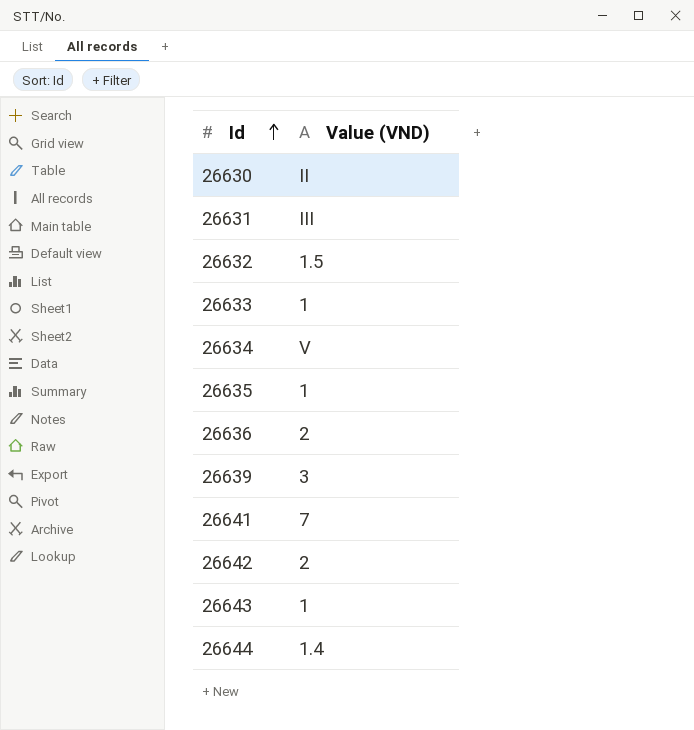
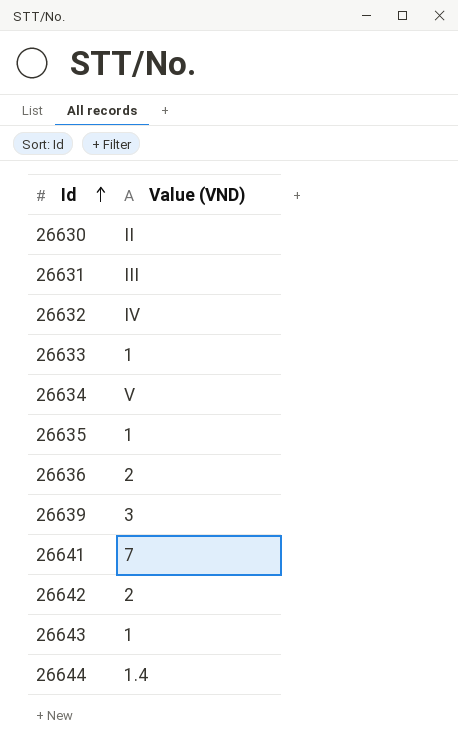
26632 | Value (VND): 1.5 -> IV

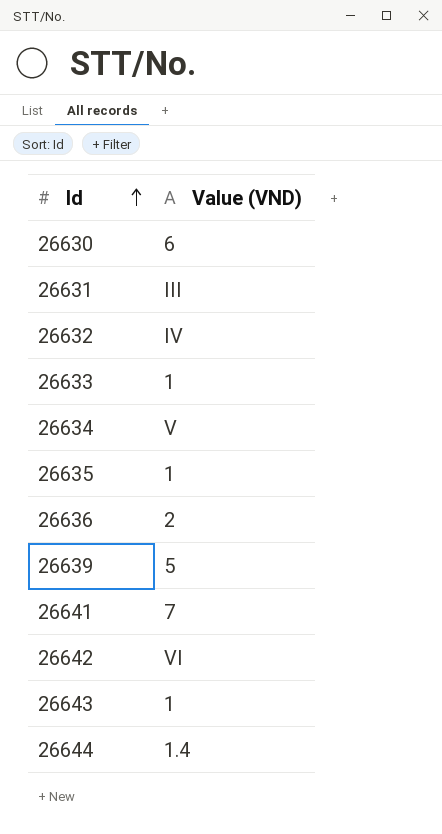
26630 | Value (VND): II -> 6
26639 | Value (VND): 3 -> 5
26642 | Value (VND): 2 -> VI

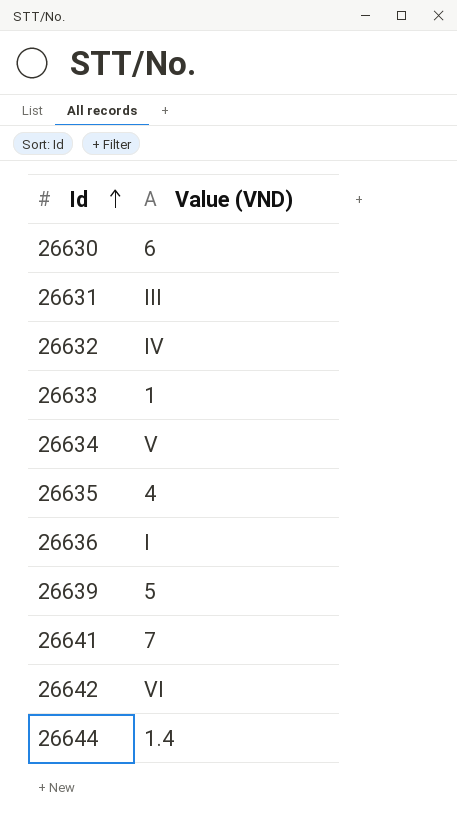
row 26643: 1 -> none
26635 | Value (VND): 1 -> 4
26636 | Value (VND): 2 -> I

